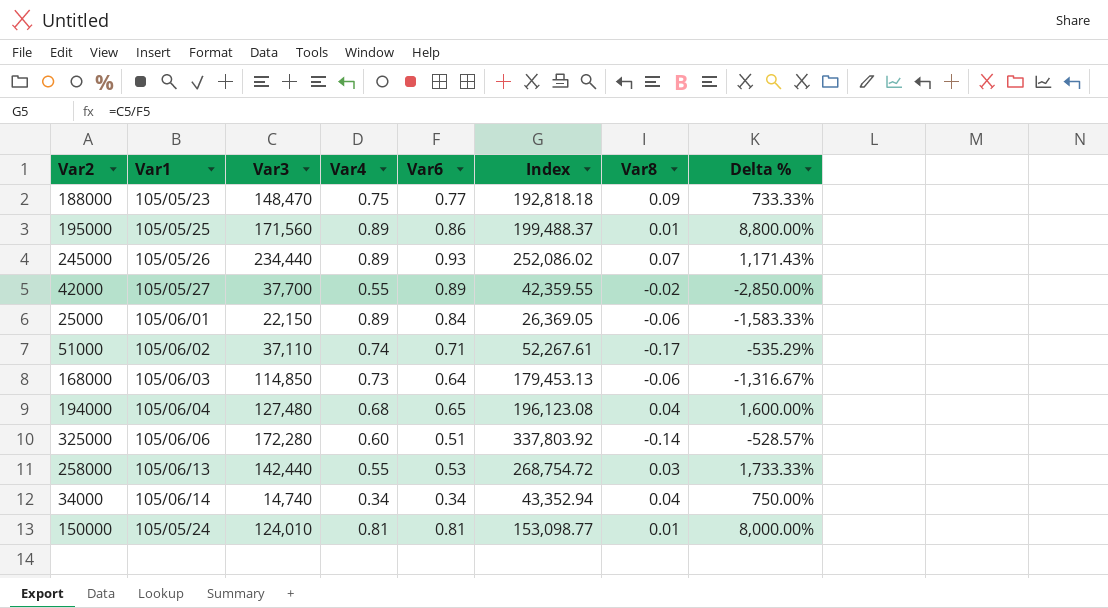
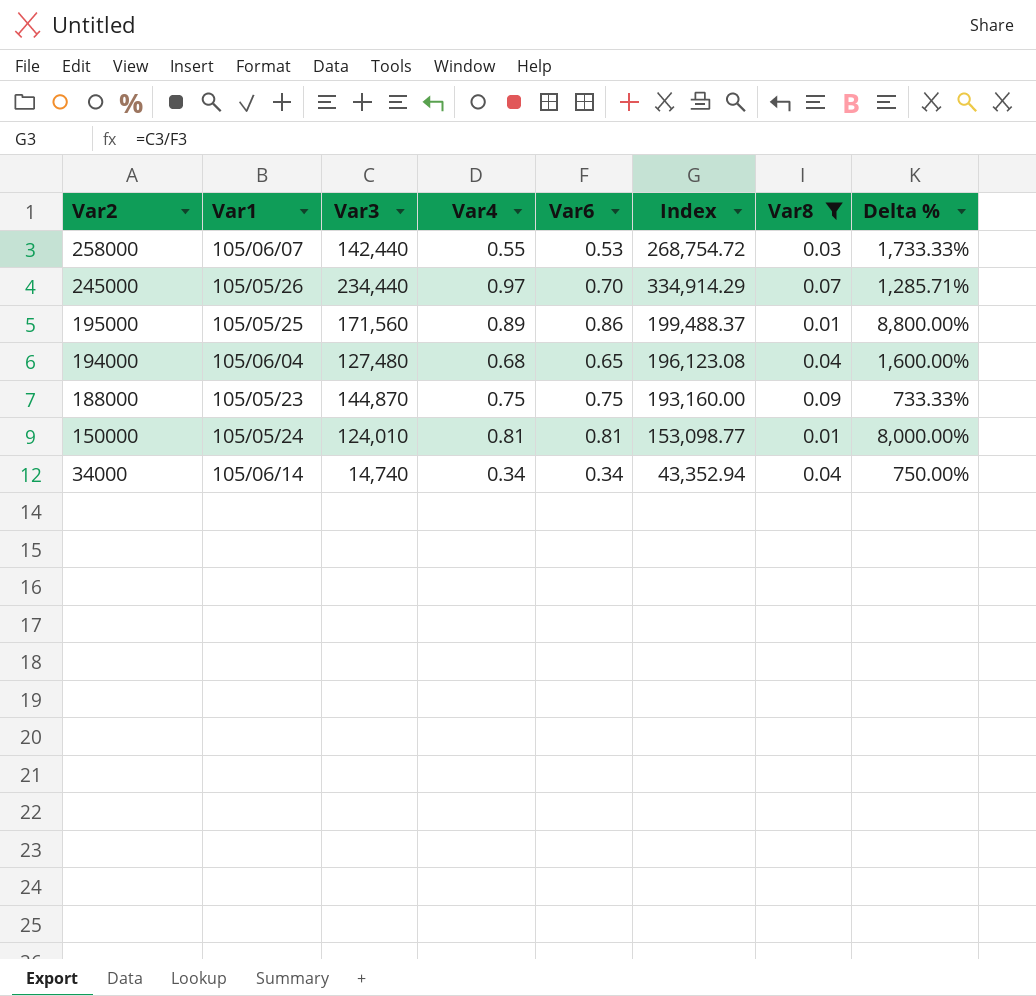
filter: none -> Var8 >= 0.01
row order: none -> Var2 descending
258000 | Var1: 105/06/13 -> 105/06/07
245000 | Var4: 0.89 -> 0.97
245000 | Var6: 0.93 -> 0.70
245000 | Index: 252,086.02 -> 334,914.29
245000 | Delta %: 1,171.43% -> 1,285.71%
188000 | Var3: 148,470 -> 144,870
188000 | Var6: 0.77 -> 0.75
188000 | Index: 192,818.18 -> 193,160.00

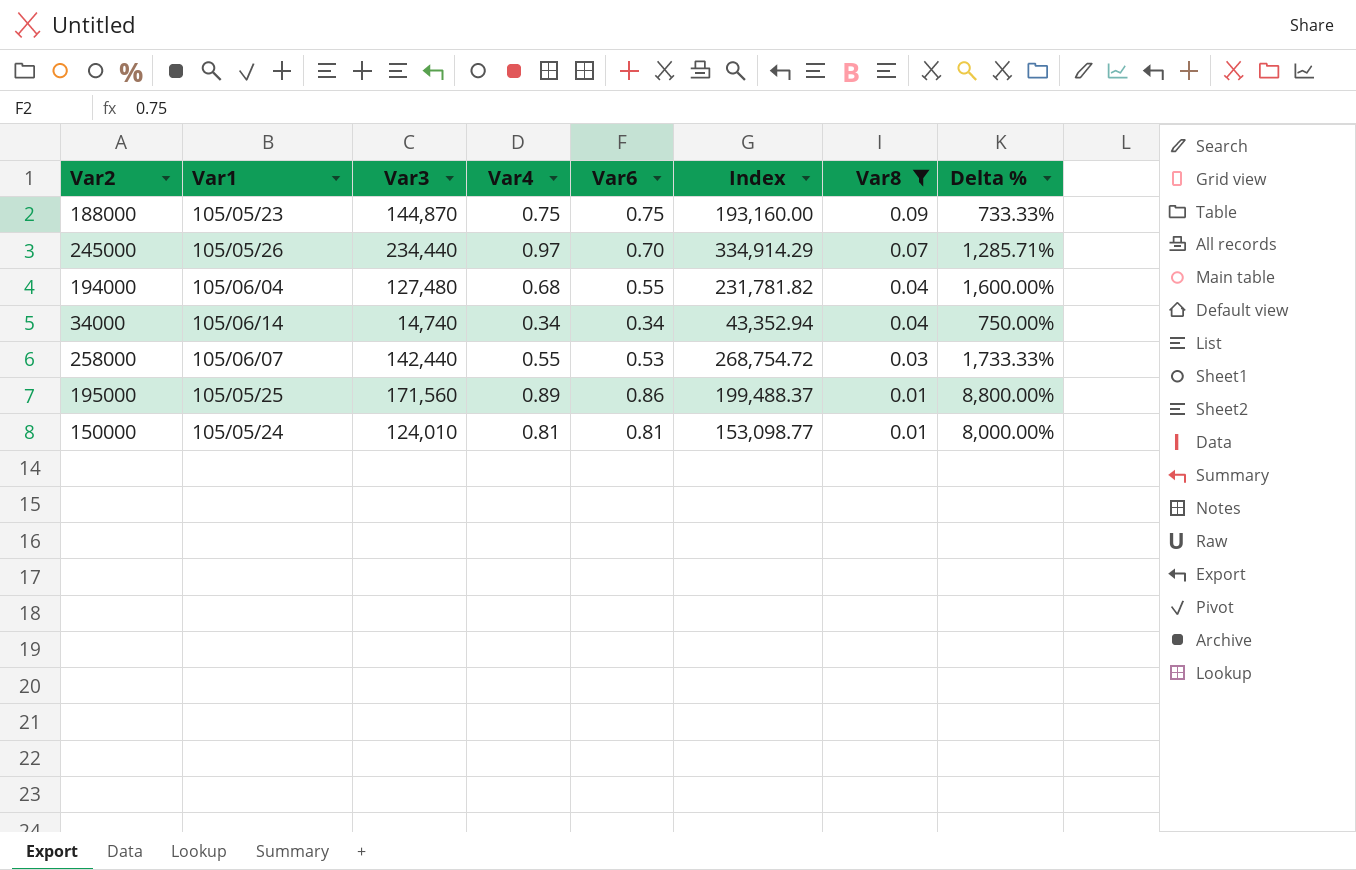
row order: Var2 descending -> Var8 descending
194000 | Var6: 0.65 -> 0.55
194000 | Index: 196,123.08 -> 231,781.82

